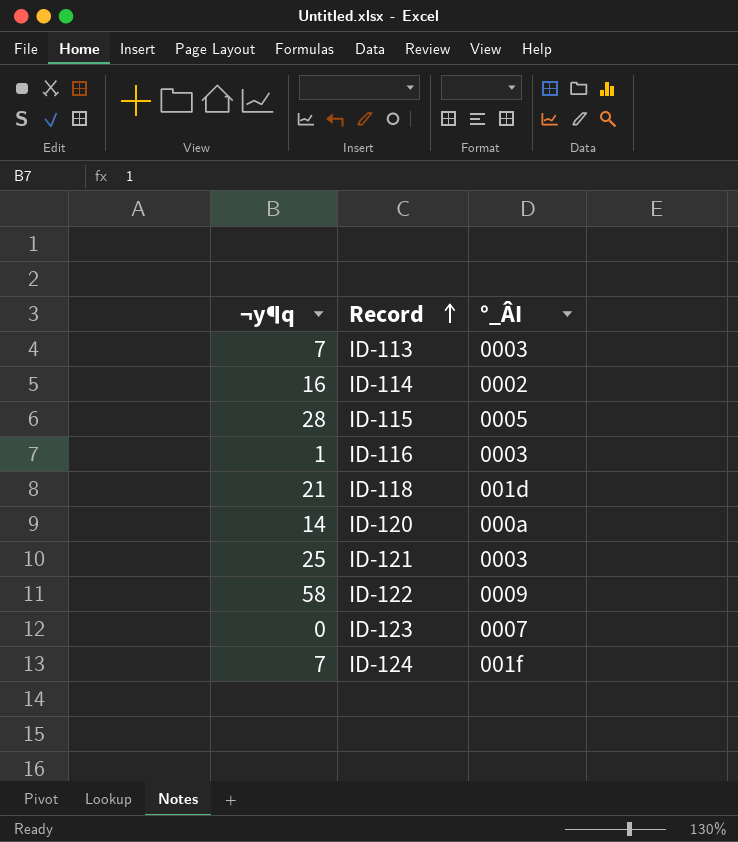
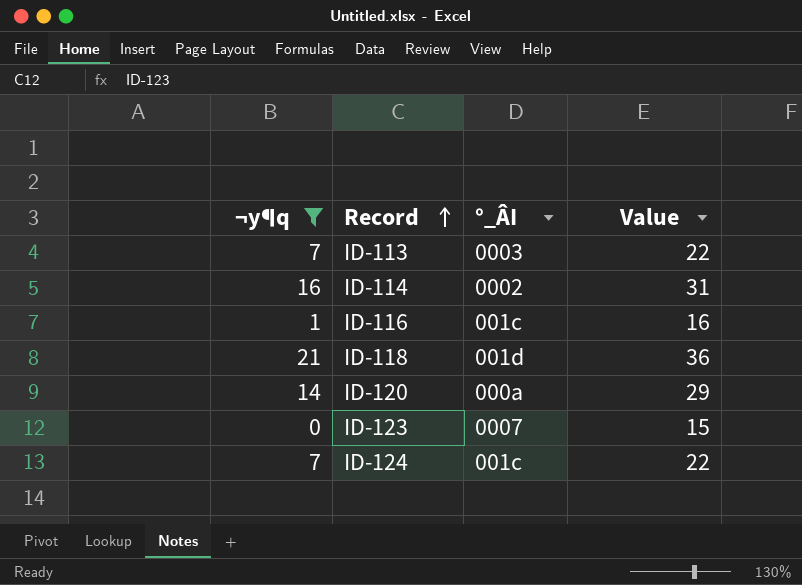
filter: none -> ¬y¶q <= 21
column Value | formula: none -> [¬y¶q] + 15
ID-116 | °_ÂI: 0003 -> 001c
ID-124 | °_ÂI: 001f -> 001c

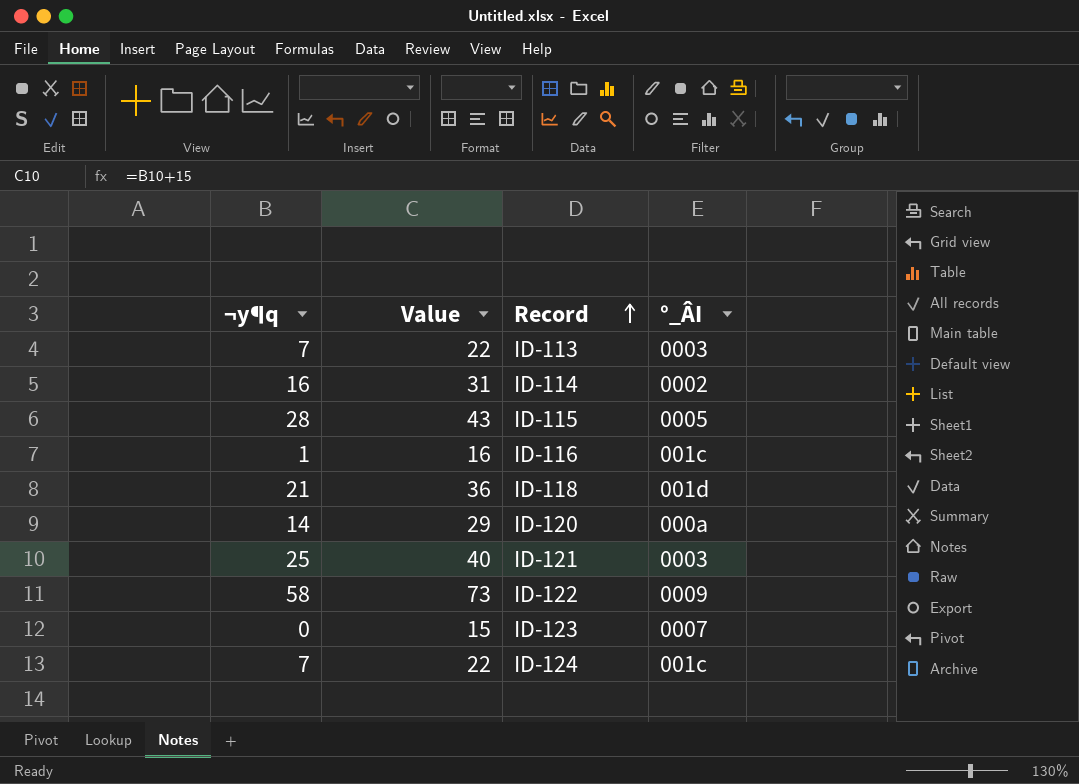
filter: ¬y¶q <= 21 -> none
column Value | position: 4 -> 2

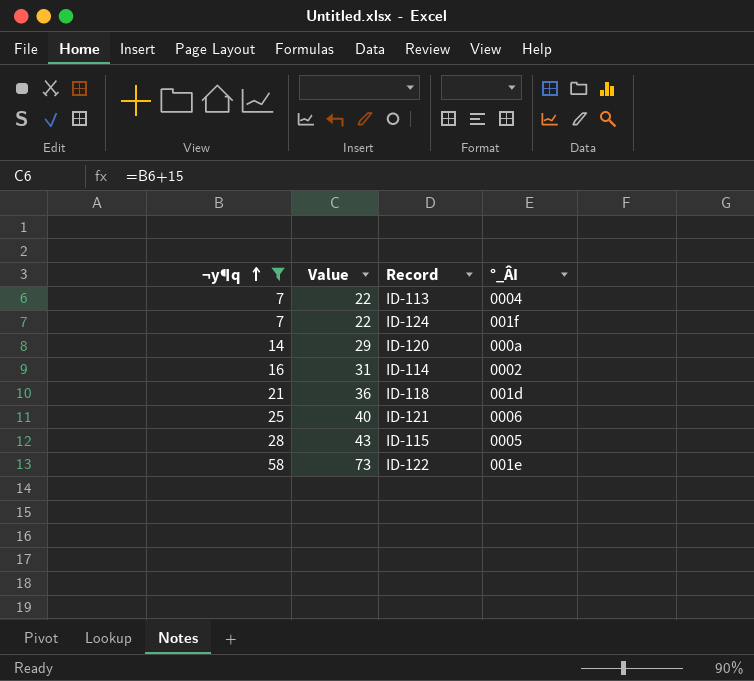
filter: none -> ¬y¶q >= 7
row order: Record ascending -> ¬y¶q ascending
ID-113 | °_ÂI: 0003 -> 0004
ID-124 | °_ÂI: 001c -> 001f
ID-121 | °_ÂI: 0003 -> 0006
ID-122 | °_ÂI: 0009 -> 001e

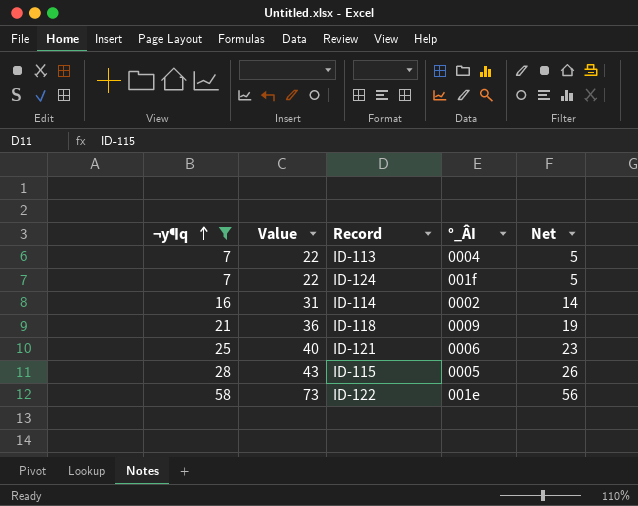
column Net | formula: none -> [¬y¶q] - 2
row ID-120: 14 | 29 | 000a -> none
ID-118 | °_ÂI: 001d -> 0009

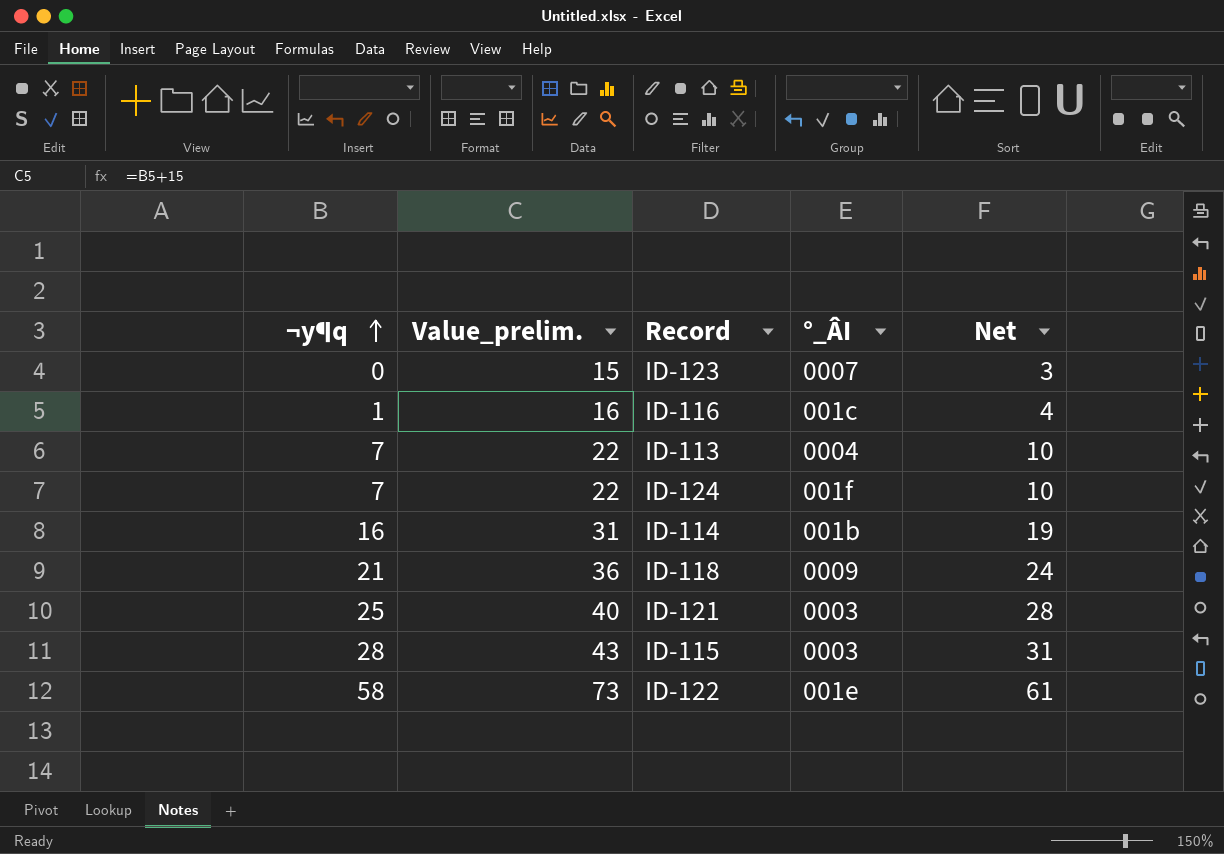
filter: ¬y¶q >= 7 -> none
column name: Value -> Value_prelim.
column Net | formula: [¬y¶q] - 2 -> [¬y¶q] + 3
ID-114 | °_ÂI: 0002 -> 001b
ID-121 | °_ÂI: 0006 -> 0003
ID-115 | °_ÂI: 0005 -> 0003

